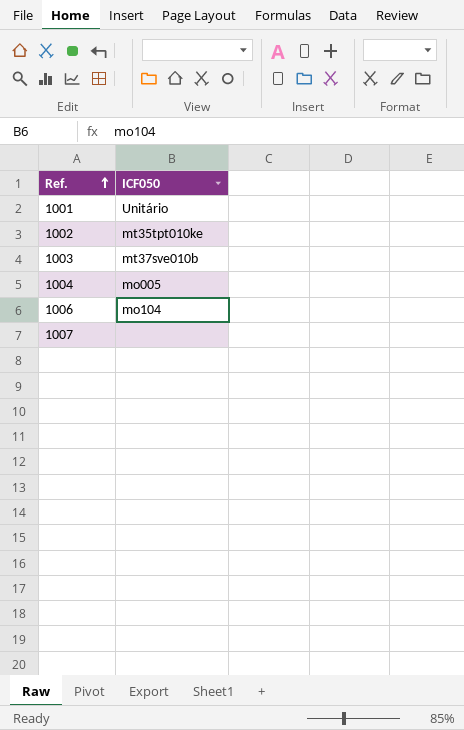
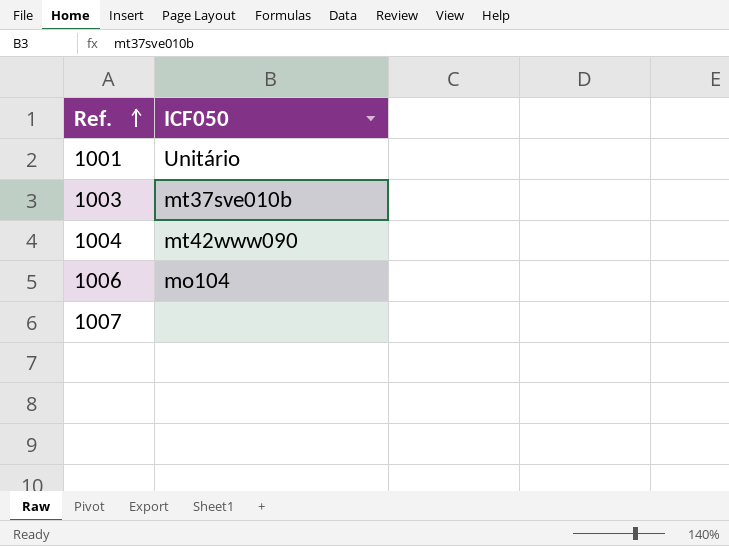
row 1002: mt35tpt010ke -> none
1004 | ICF050: mo005 -> mt42www090

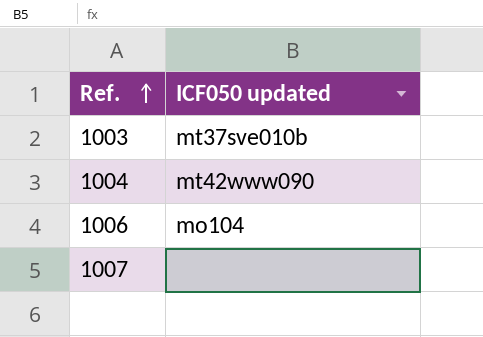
column name: ICF050 -> ICF050 updated
row 1001: Unitário -> none

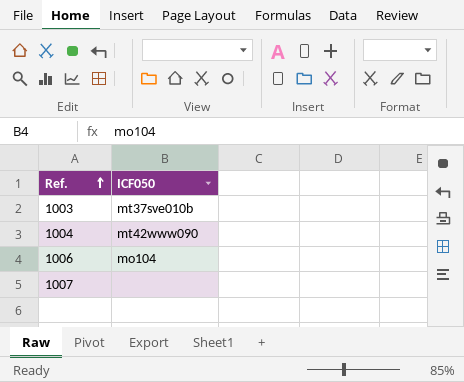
column name: ICF050 updated -> ICF050

